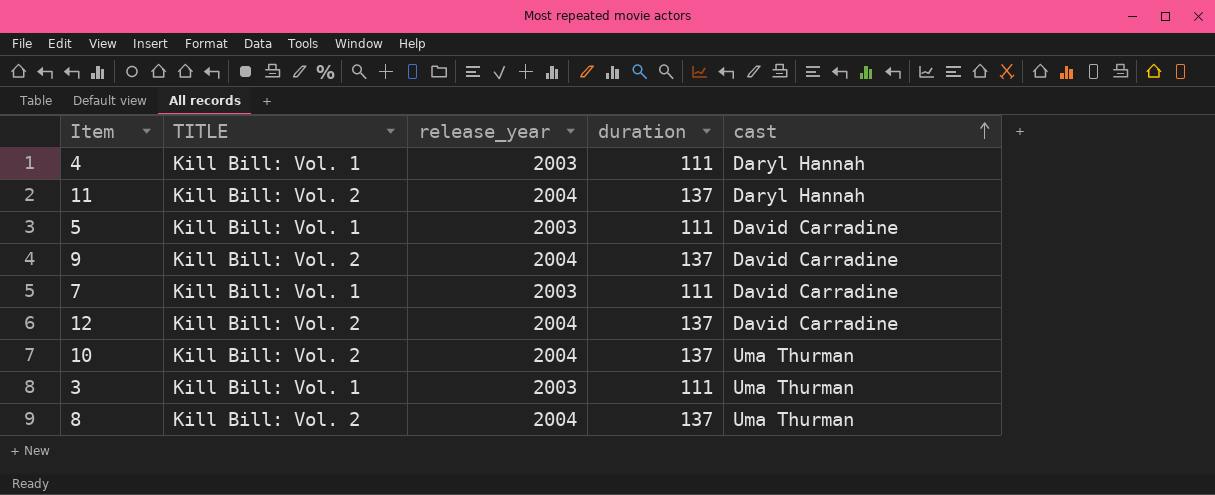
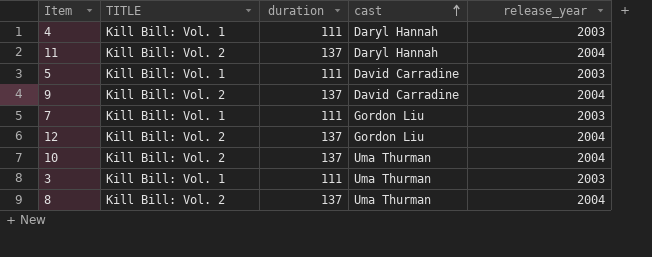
column release_year | position: 3 -> 5
7 | cast: David Carradine -> Gordon Liu
12 | cast: David Carradine -> Gordon Liu

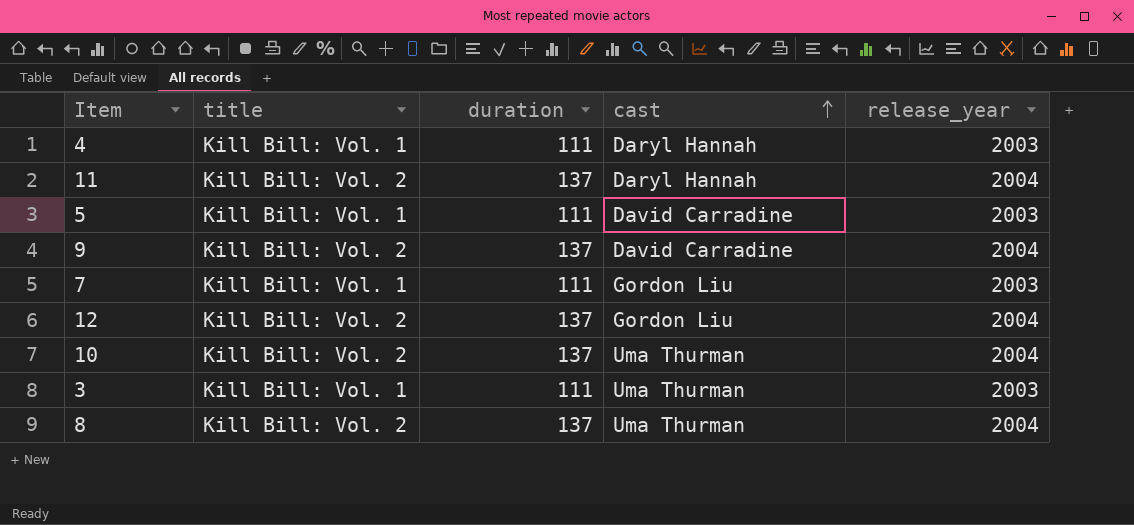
column name: TITLE -> title

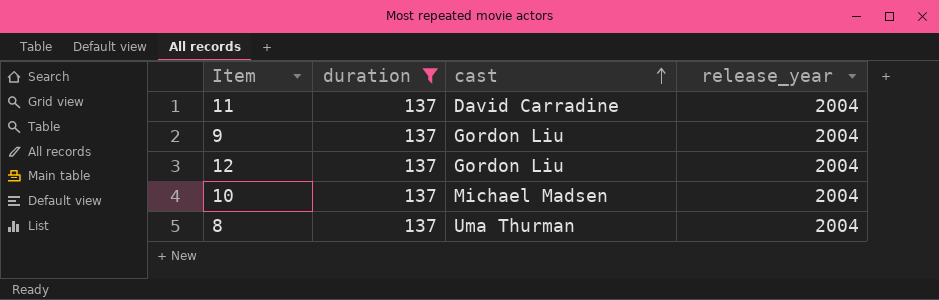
filter: none -> duration = 137
column title | position: 2 -> none
11 | cast: Daryl Hannah -> David Carradine
9 | cast: David Carradine -> Gordon Liu
10 | cast: Uma Thurman -> Michael Madsen

